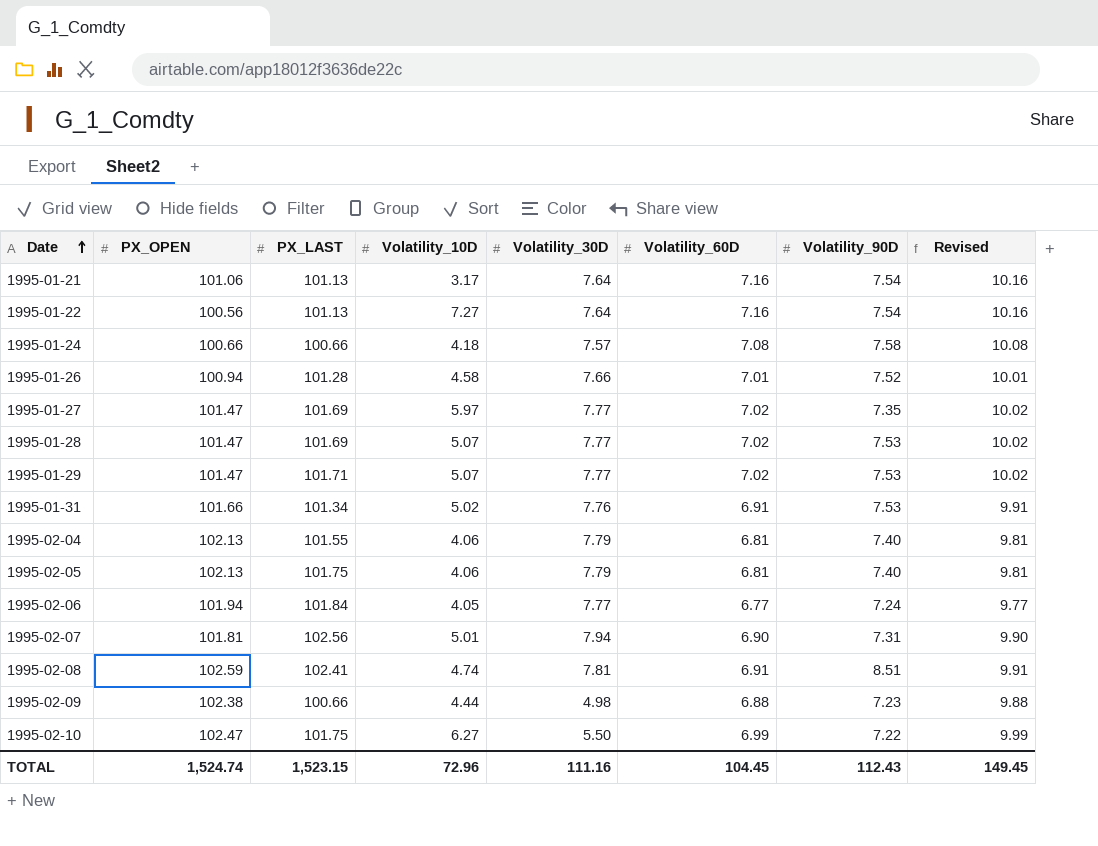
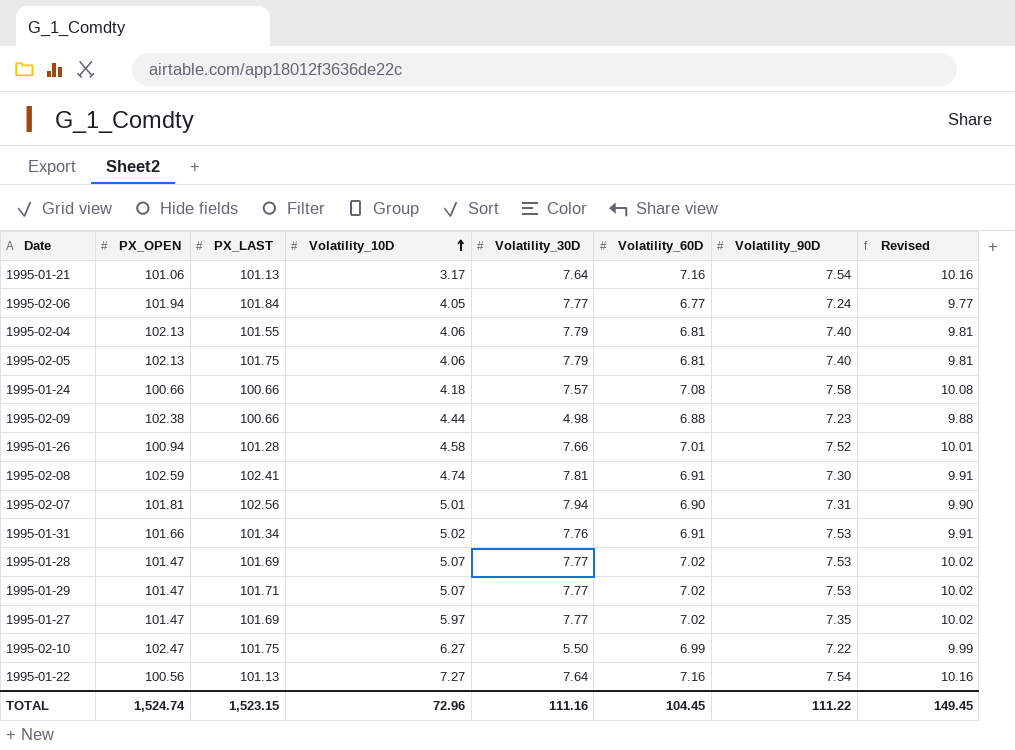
row order: Date ascending -> Volatility_10D ascending
1995-02-08 | Volatility_90D: 8.51 -> 7.30
TOTAL | Volatility_90D: 112.43 -> 111.22

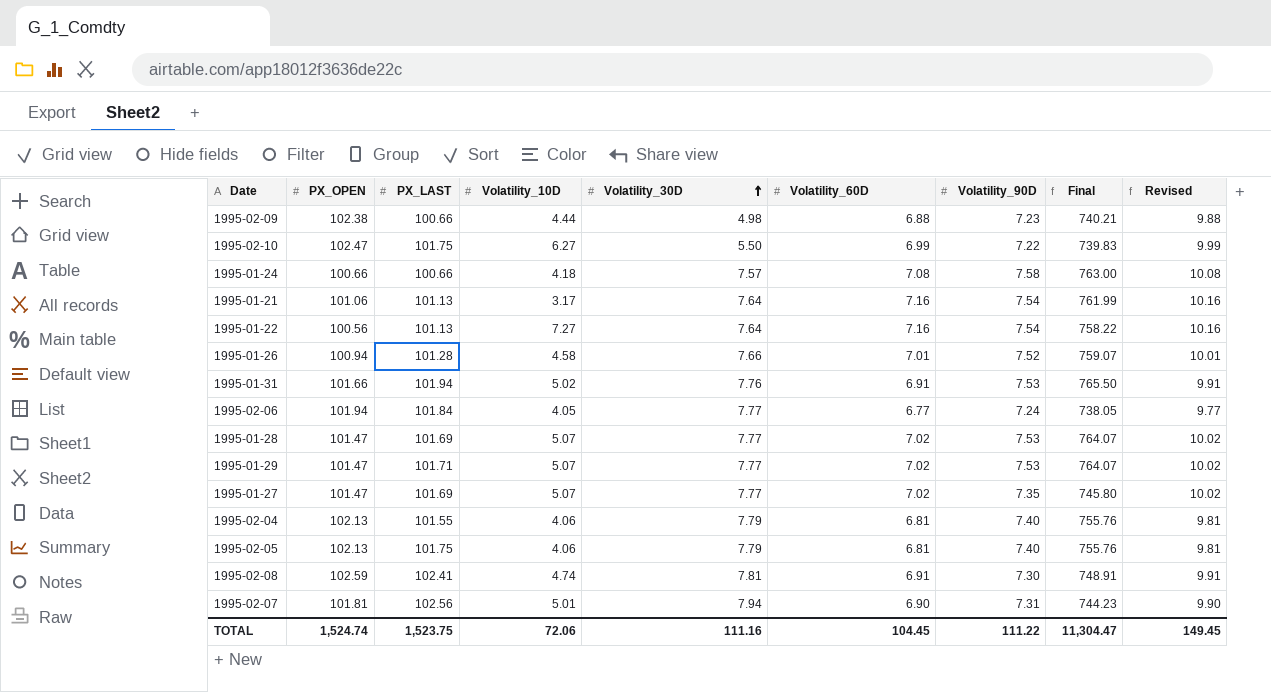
row order: Volatility_10D ascending -> Volatility_30D ascending
column Final | formula: none -> [PX_OPEN] * [Volatility_90D]
1995-01-31 | PX_LAST: 101.34 -> 101.94
1995-01-27 | Volatility_10D: 5.97 -> 5.07
TOTAL | PX_LAST: 1,523.15 -> 1,523.75
TOTAL | Volatility_10D: 72.96 -> 72.06

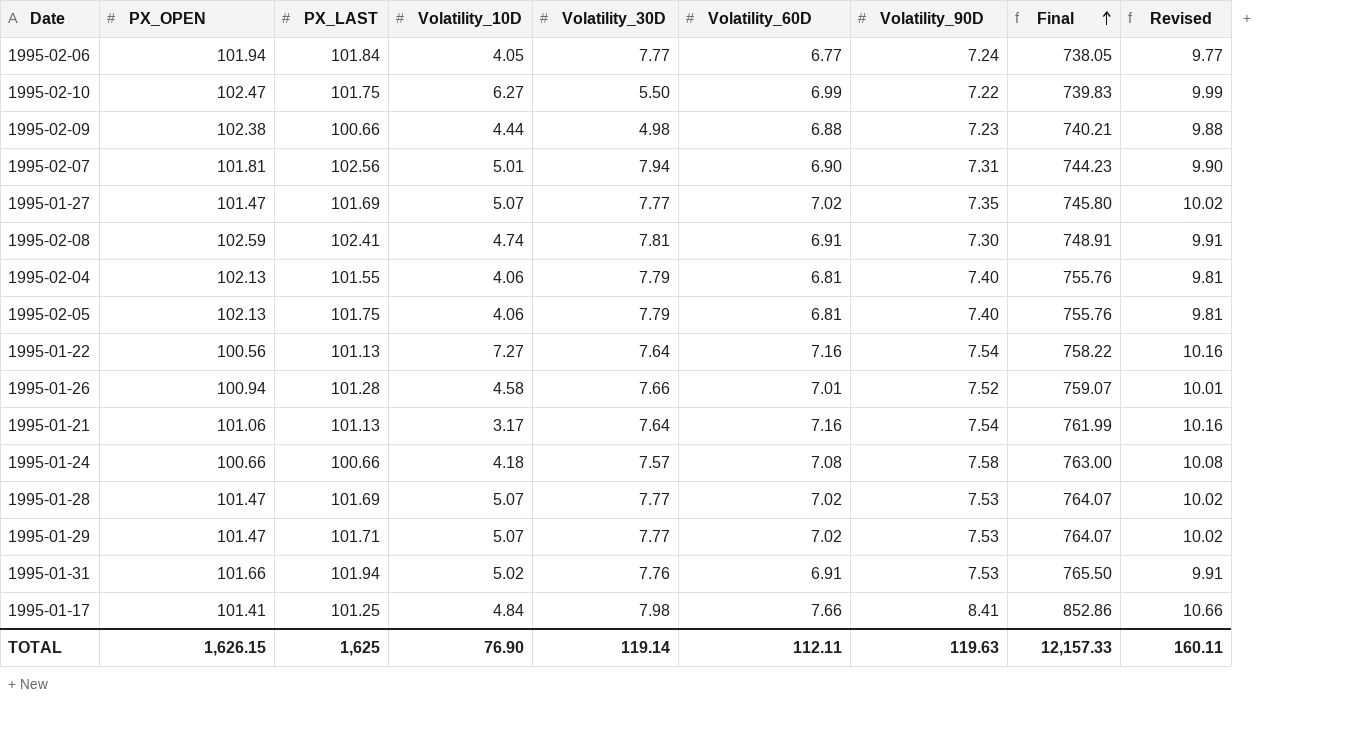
row order: Volatility_30D ascending -> Final ascending
row 1995-01-17: none -> 101.41 | 101.25 | 4.84 | 7.98 | 7.66 | 8.41 | 852.86 | 10.66
TOTAL | PX_OPEN: 1,524.74 -> 1,626.15
TOTAL | PX_LAST: 1,523.75 -> 1,625
TOTAL | Volatility_10D: 72.06 -> 76.90
TOTAL | Volatility_30D: 111.16 -> 119.14
TOTAL | Volatility_60D: 104.45 -> 112.11
TOTAL | Volatility_90D: 111.22 -> 119.63
TOTAL | Final: 11,304.47 -> 12,157.33
TOTAL | Revised: 149.45 -> 160.11

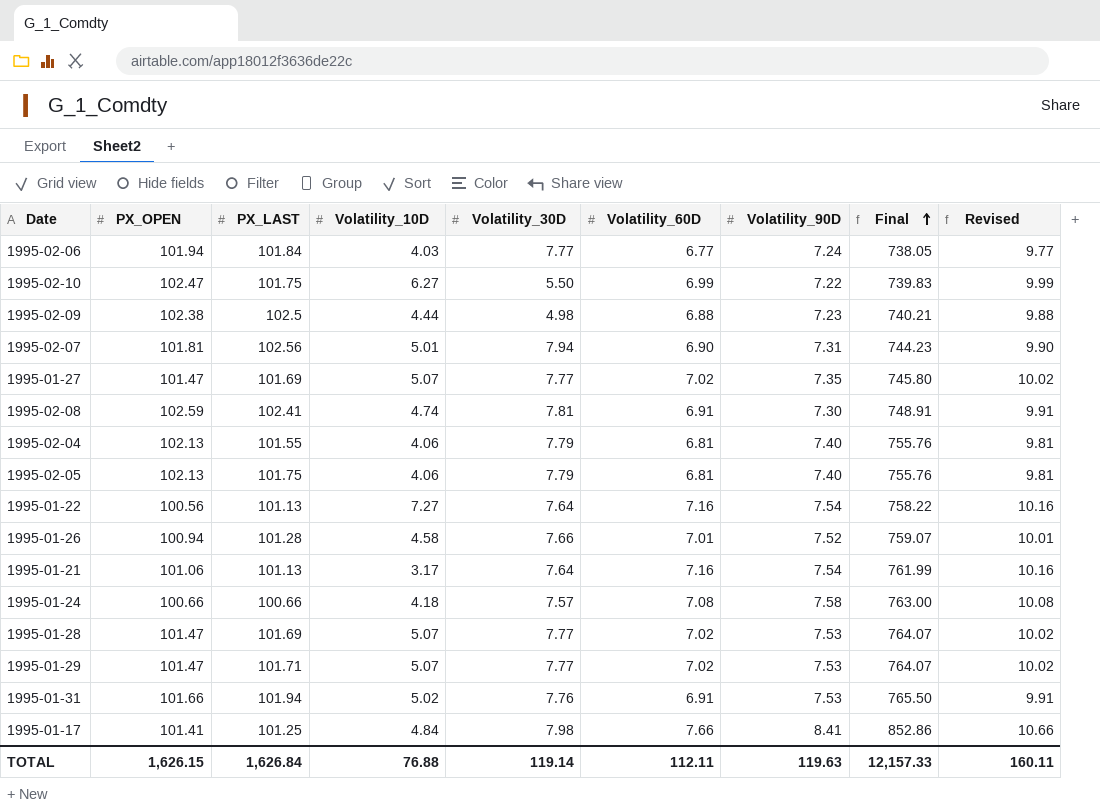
1995-02-06 | Volatility_10D: 4.05 -> 4.03
1995-02-09 | PX_LAST: 100.66 -> 102.5
TOTAL | PX_LAST: 1,625 -> 1,626.84
TOTAL | Volatility_10D: 76.90 -> 76.88

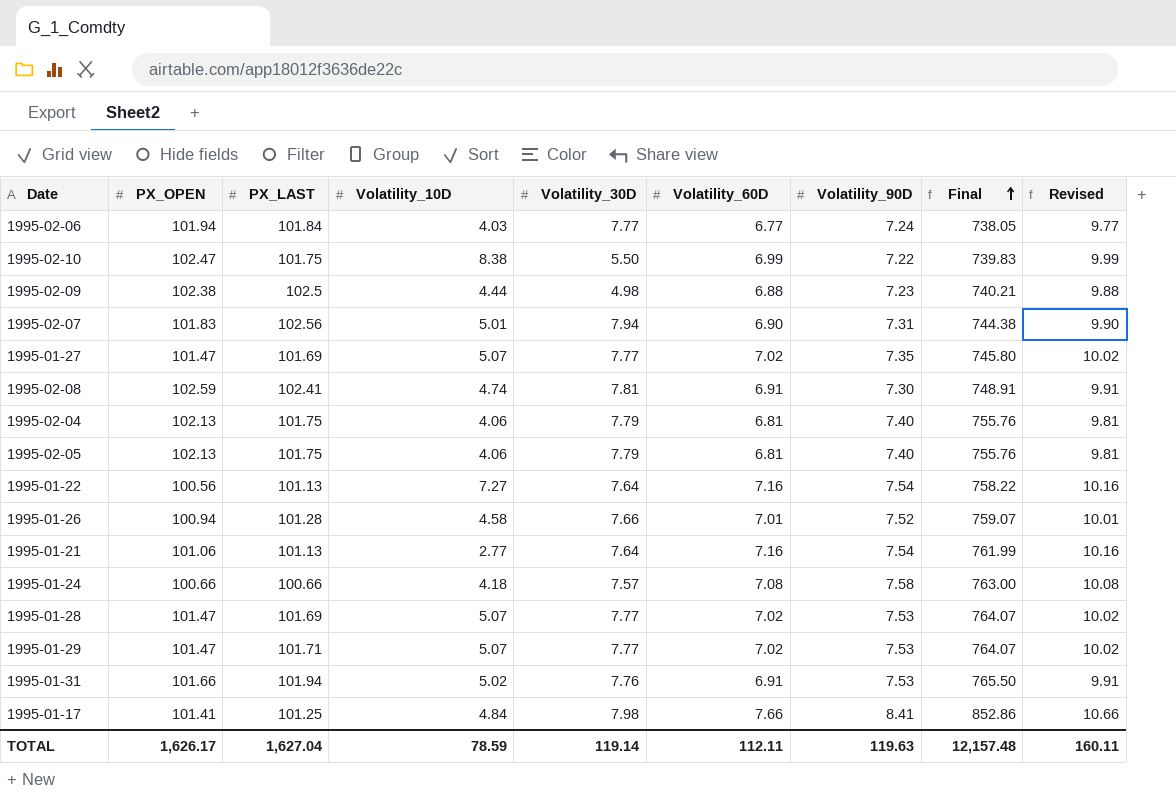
1995-02-10 | Volatility_10D: 6.27 -> 8.38
1995-02-07 | PX_OPEN: 101.81 -> 101.83
1995-02-07 | Final: 744.23 -> 744.38
1995-02-04 | PX_LAST: 101.55 -> 101.75
1995-01-21 | Volatility_10D: 3.17 -> 2.77
TOTAL | PX_OPEN: 1,626.15 -> 1,626.17
TOTAL | PX_LAST: 1,626.84 -> 1,627.04
TOTAL | Volatility_10D: 76.88 -> 78.59
TOTAL | Final: 12,157.33 -> 12,157.48

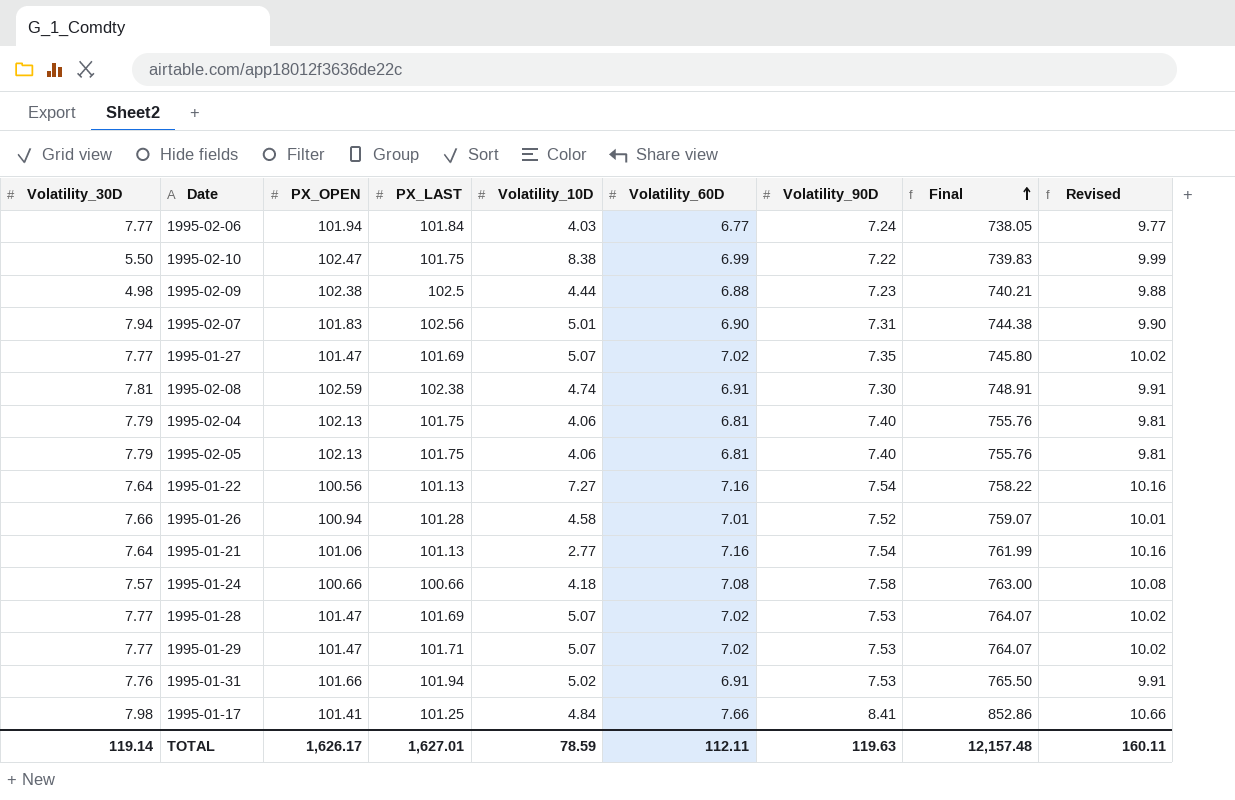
column Volatility_30D | position: 5 -> 1
1995-02-08 | PX_LAST: 102.41 -> 102.38
TOTAL | PX_LAST: 1,627.04 -> 1,627.01

